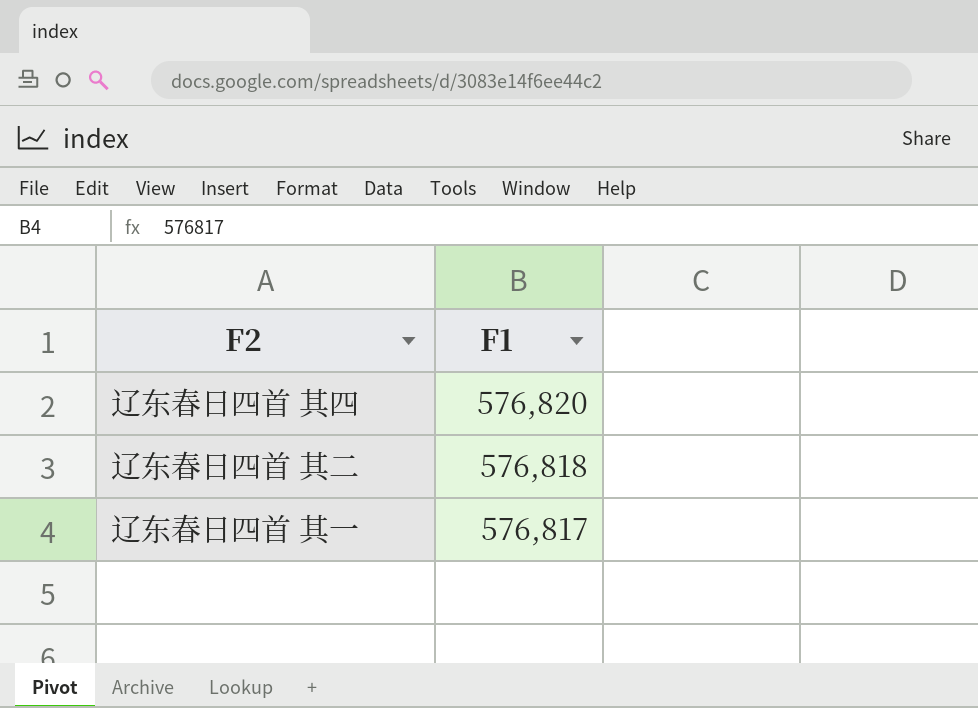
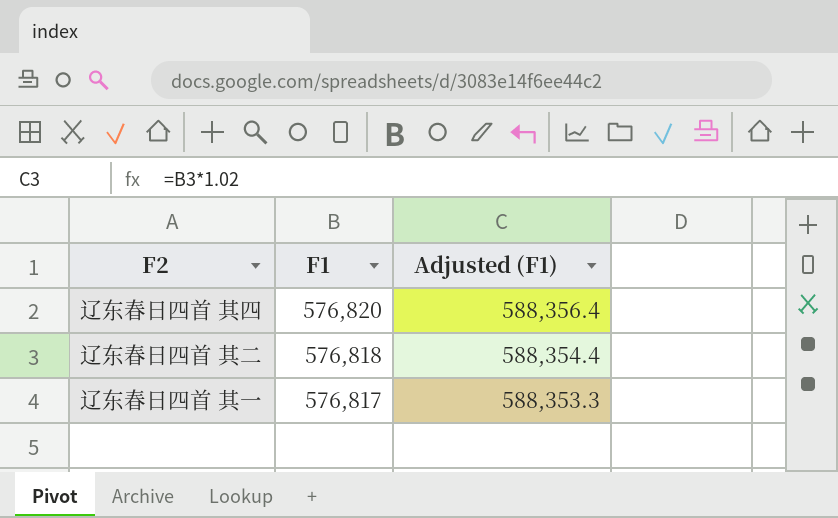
column Adjusted (F1) | formula: none -> [F1] * 1.02

